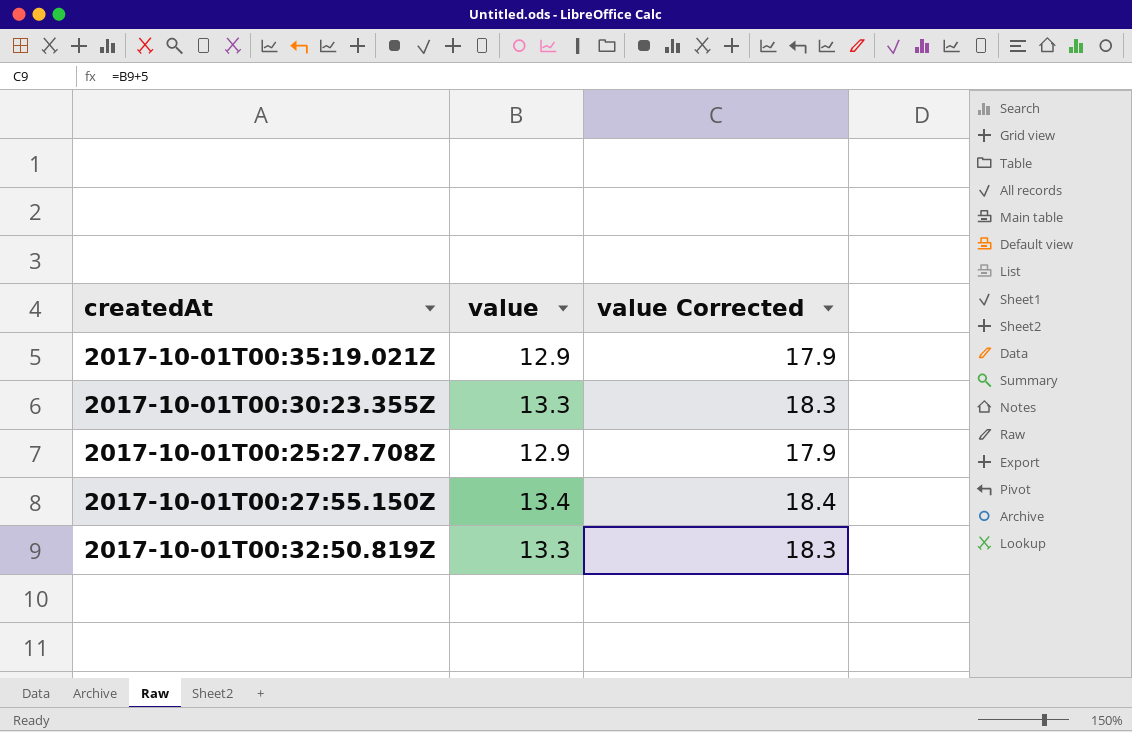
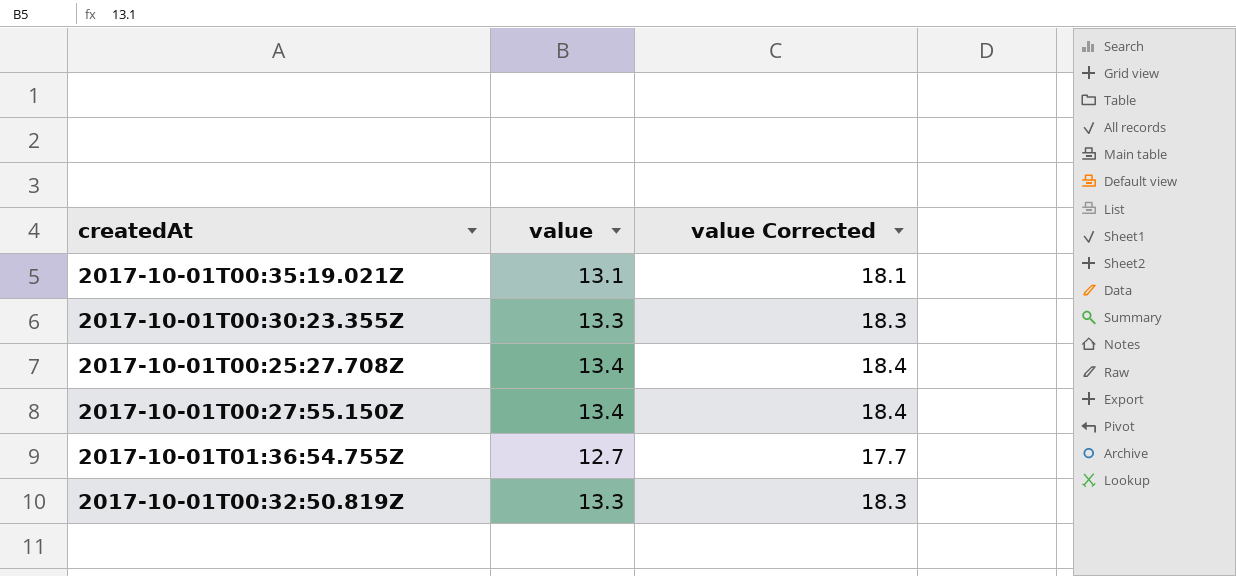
2017-10-01T00:35:19.021Z | value: 12.9 -> 13.1
2017-10-01T00:35:19.021Z | value Corrected: 17.9 -> 18.1
2017-10-01T00:25:27.708Z | value: 12.9 -> 13.4
2017-10-01T00:25:27.708Z | value Corrected: 17.9 -> 18.4
row 2017-10-01T01:36:54.755Z: none -> 12.7 | 17.7

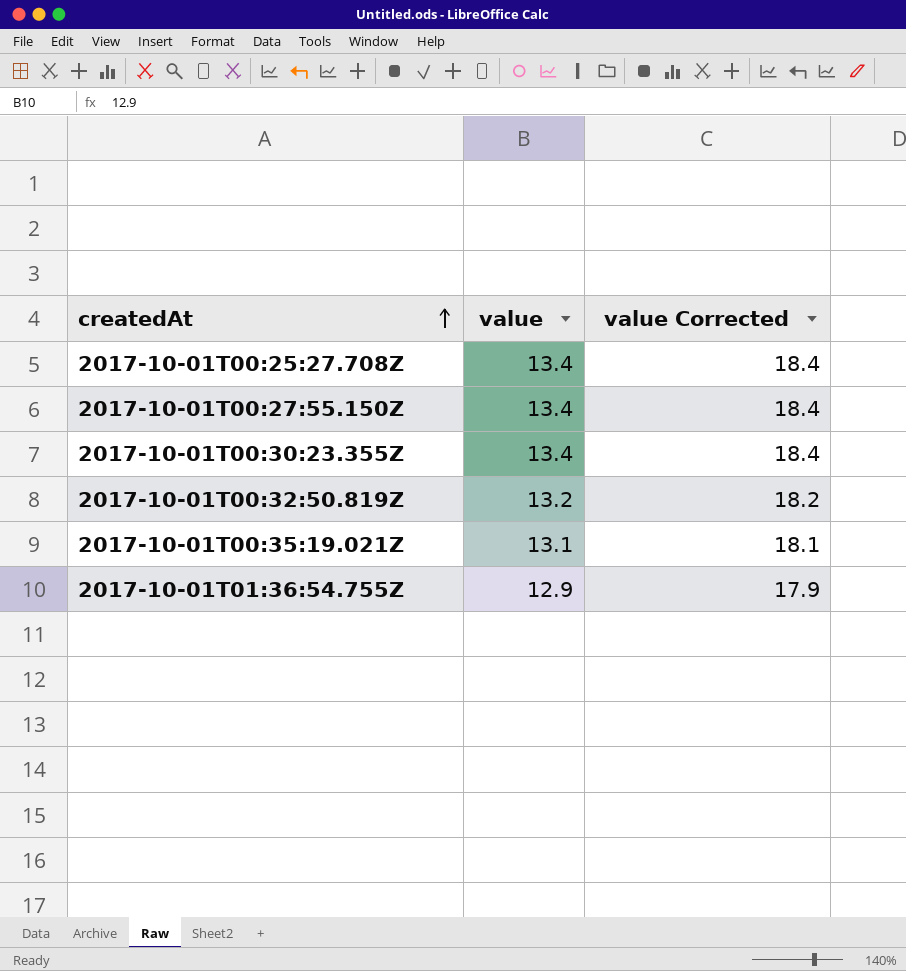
row order: none -> createdAt ascending
2017-10-01T00:30:23.355Z | value: 13.3 -> 13.4
2017-10-01T00:30:23.355Z | value Corrected: 18.3 -> 18.4
2017-10-01T00:32:50.819Z | value: 13.3 -> 13.2
2017-10-01T00:32:50.819Z | value Corrected: 18.3 -> 18.2
2017-10-01T01:36:54.755Z | value: 12.7 -> 12.9
2017-10-01T01:36:54.755Z | value Corrected: 17.7 -> 17.9

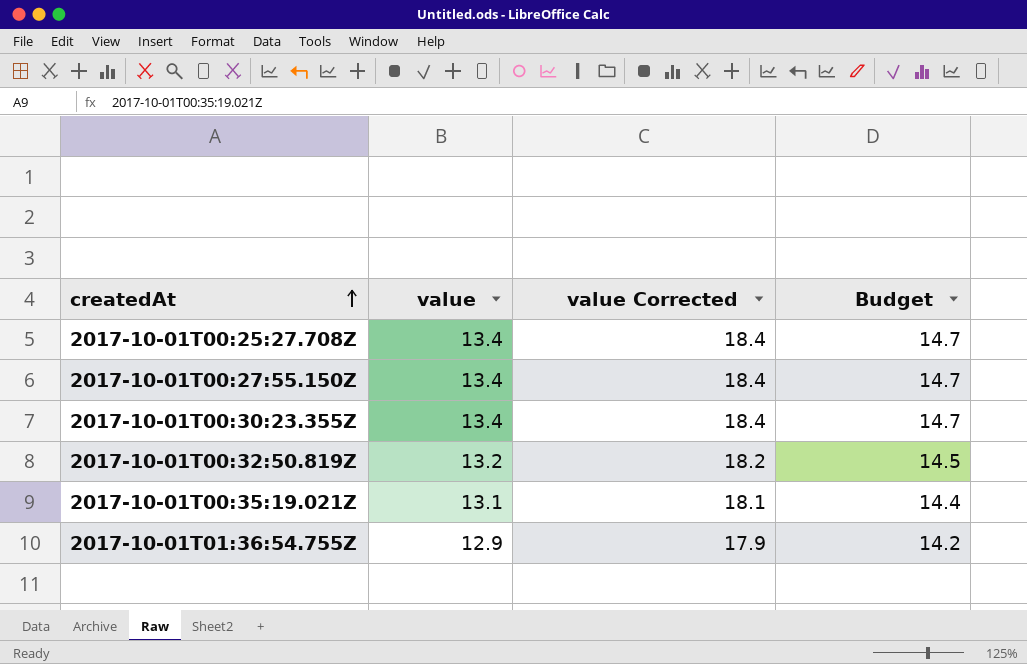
column Budget | formula: none -> [value] * 1.1

